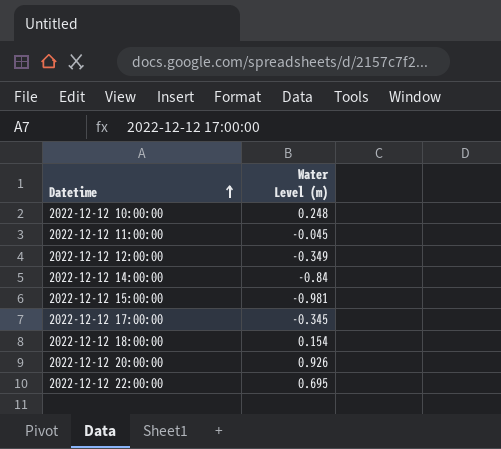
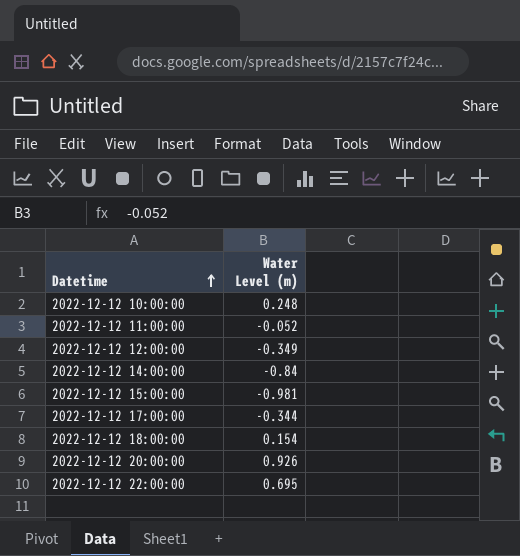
2022-12-12 11:00:00 | Water Level (m): -0.045 -> -0.052
2022-12-12 17:00:00 | Water Level (m): -0.345 -> -0.344

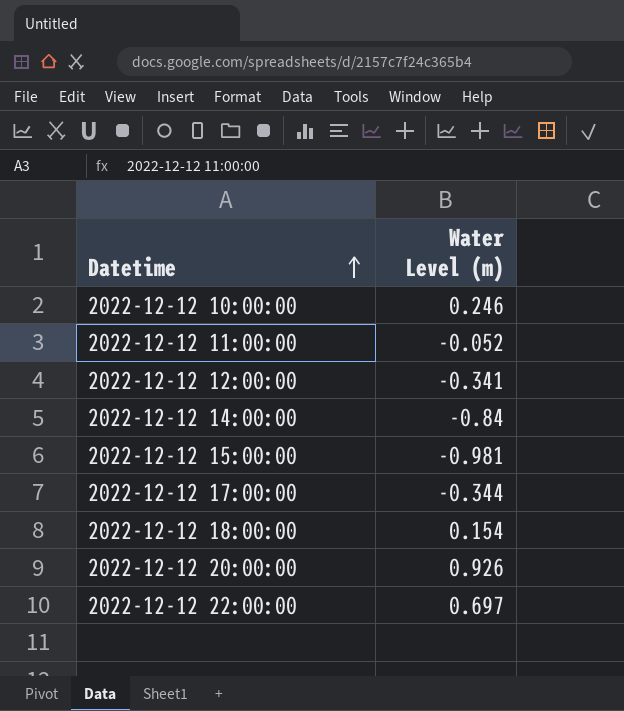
2022-12-12 10:00:00 | Water Level (m): 0.248 -> 0.246
2022-12-12 12:00:00 | Water Level (m): -0.349 -> -0.341
2022-12-12 22:00:00 | Water Level (m): 0.695 -> 0.697

